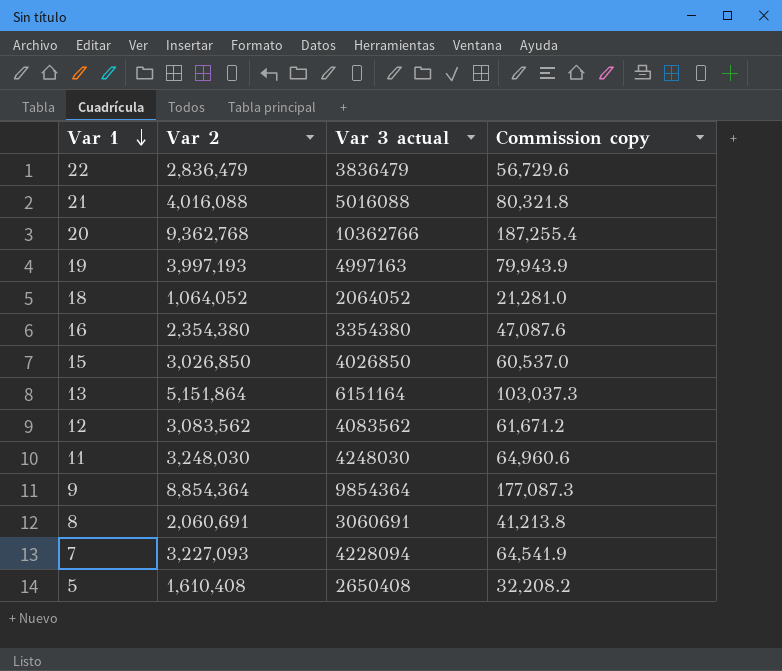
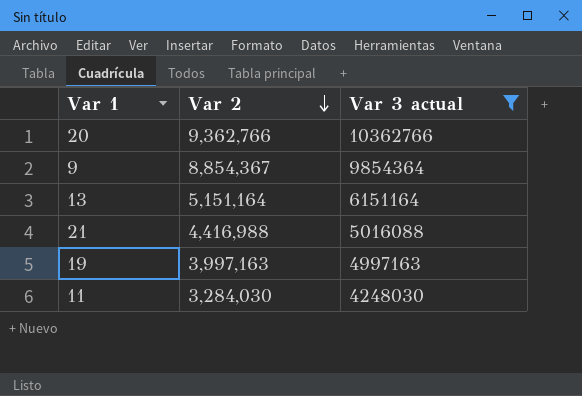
filter: none -> Var 3 actual >= 4248030
row order: Var 1 descending -> Var 2 descending
column Commission copy | formula: [Var 2] * 0.02 -> none
20 | Var 2: 9,362,768 -> 9,362,766
9 | Var 2: 8,854,364 -> 8,854,367
13 | Var 2: 5,151,864 -> 5,151,164
21 | Var 2: 4,016,088 -> 4,416,988
19 | Var 2: 3,997,193 -> 3,997,163
11 | Var 2: 3,248,030 -> 3,284,030

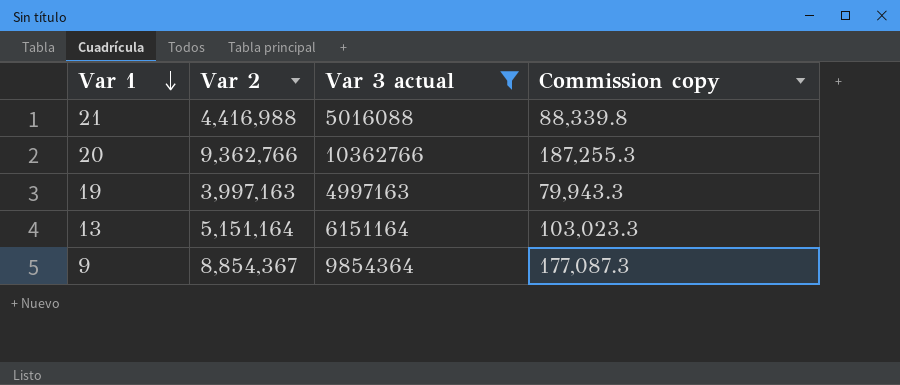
row order: Var 2 descending -> Var 1 descending
column Commission copy | formula: none -> [Var 2] * 0.02
row 11: 3,284,030 | 4248030 -> none

